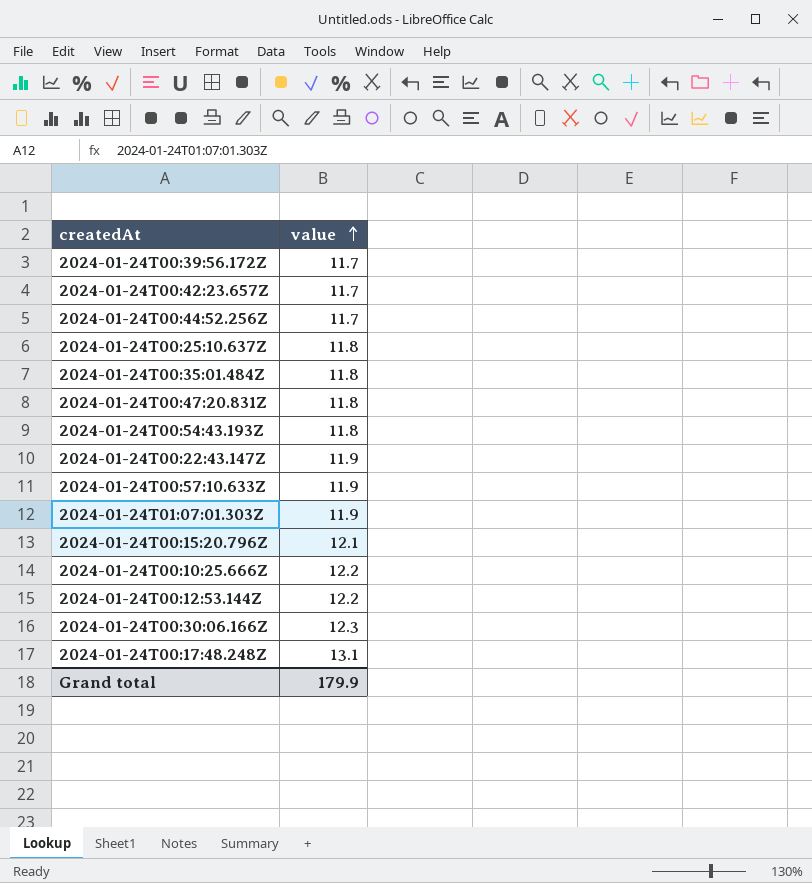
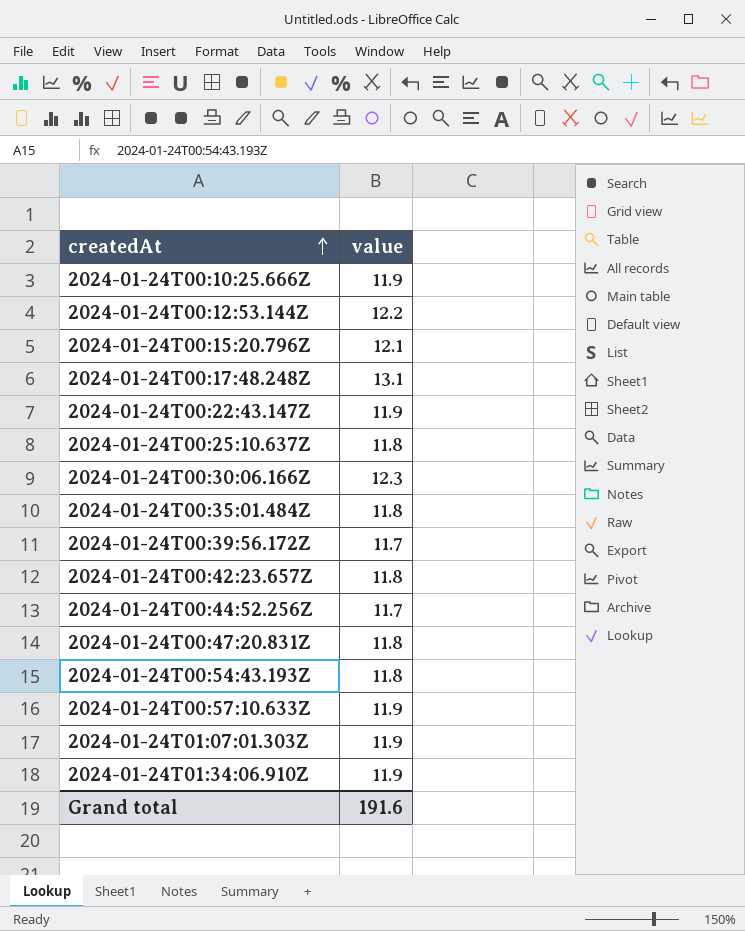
row order: value ascending -> createdAt ascending
2024-01-24T00:10:25.666Z | value: 12.2 -> 11.9
2024-01-24T00:42:23.657Z | value: 11.7 -> 11.8
row 2024-01-24T01:34:06.910Z: none -> 11.9
Grand total | value: 179.9 -> 191.6

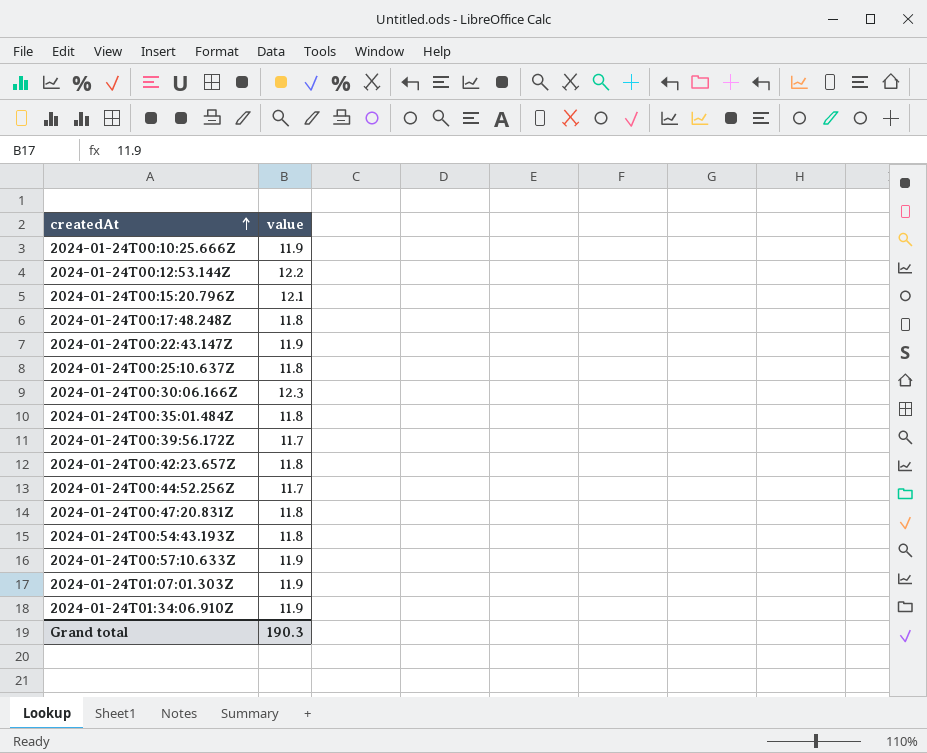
2024-01-24T00:17:48.248Z | value: 13.1 -> 11.8
Grand total | value: 191.6 -> 190.3

